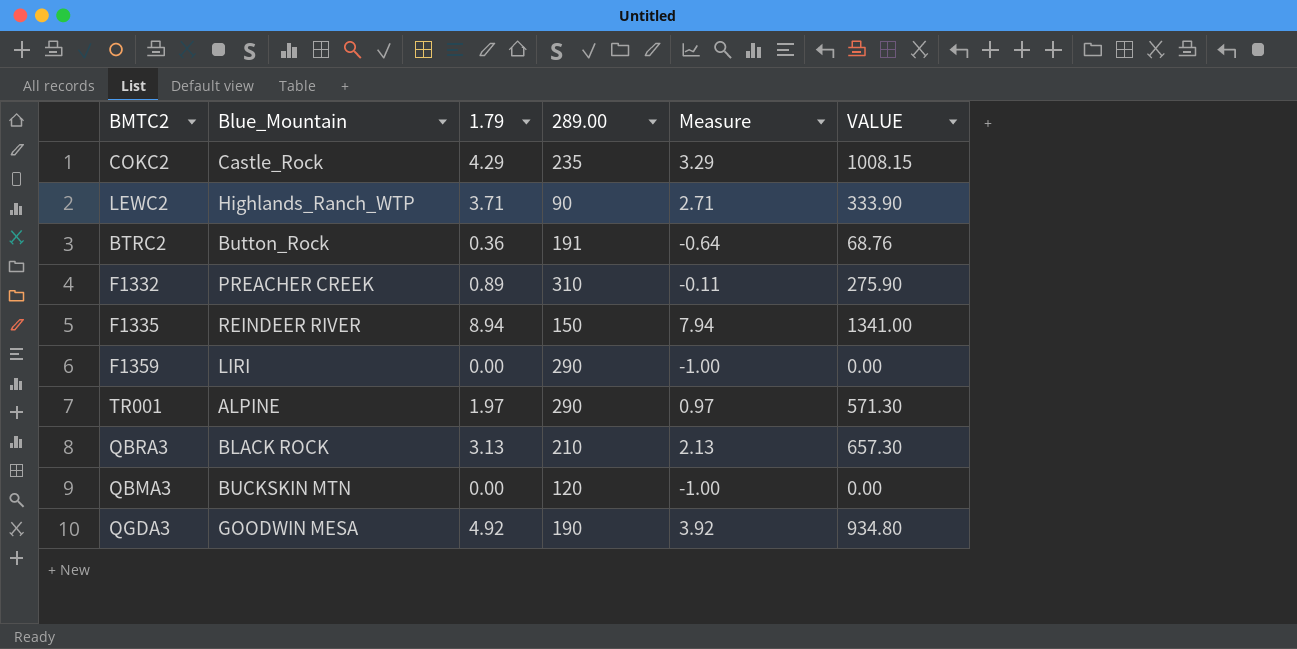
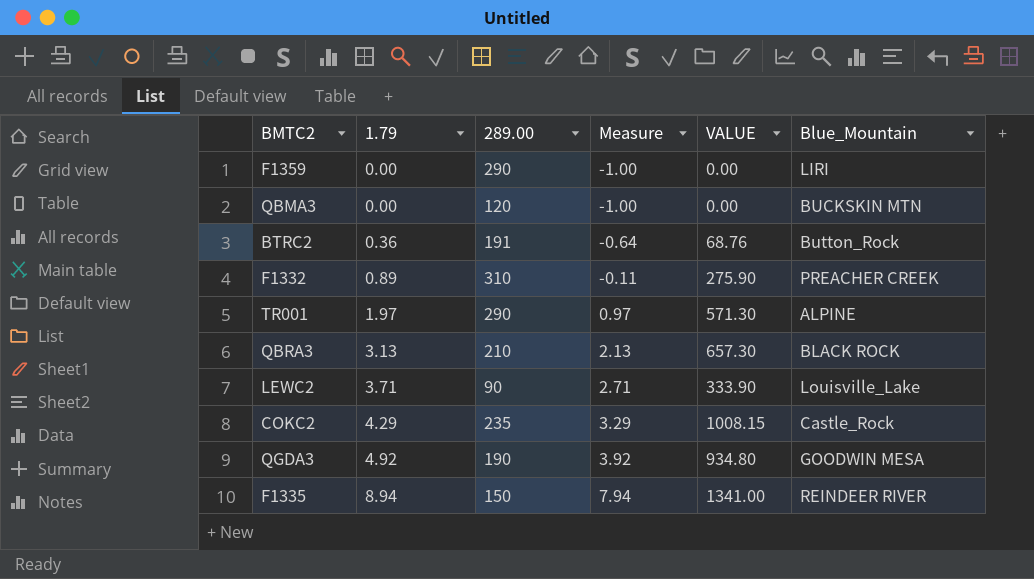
row order: none -> 1.79 ascending
column Blue_Mountain | position: 2 -> 6
LEWC2 | Blue_Mountain: Highlands_Ranch_WTP -> Louisville_Lake

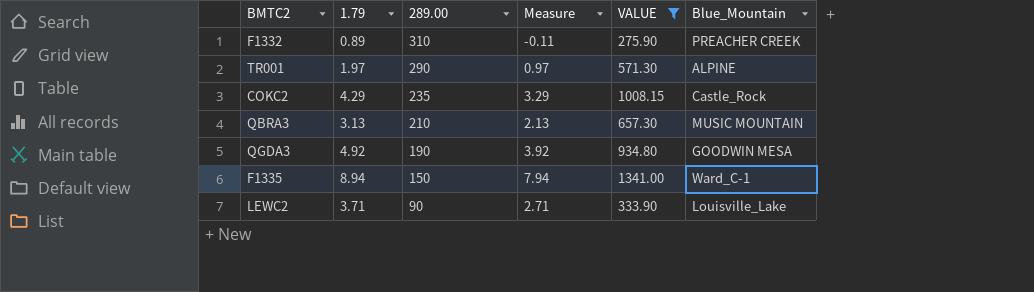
filter: none -> VALUE >= 275.90
row order: 1.79 ascending -> 289.00 descending
QBRA3 | Blue_Mountain: BLACK ROCK -> MUSIC MOUNTAIN
F1335 | Blue_Mountain: REINDEER RIVER -> Ward_C-1

